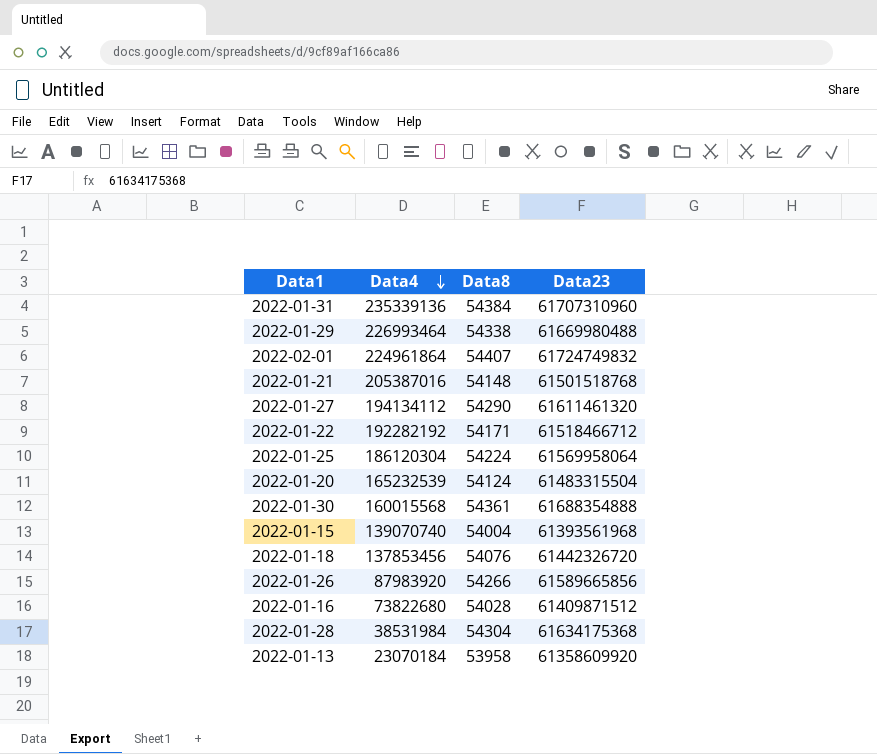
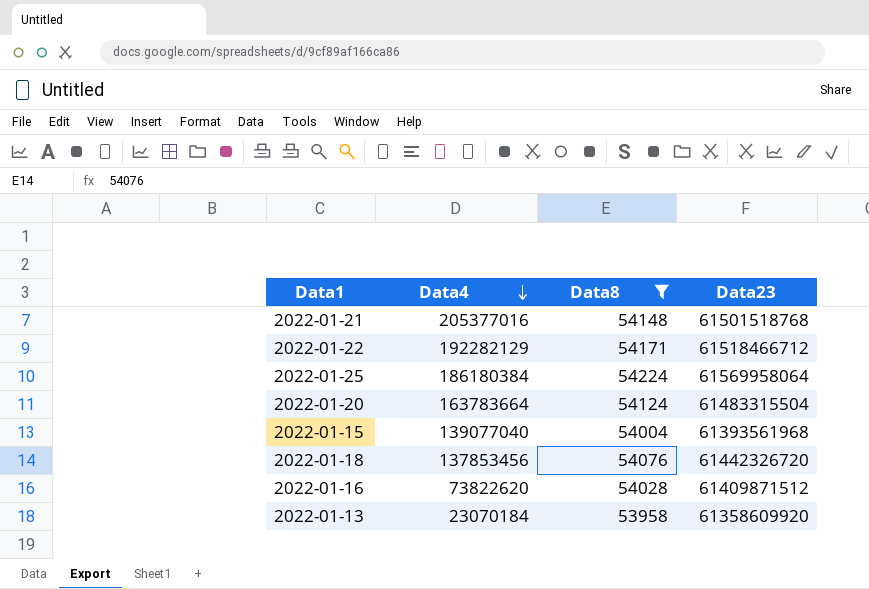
filter: none -> Data8 <= 54224
2022-01-21 | Data4: 205387016 -> 205377016
2022-01-22 | Data4: 192282192 -> 192282129
2022-01-25 | Data4: 186120304 -> 186180384
2022-01-20 | Data4: 165232539 -> 163783664
2022-01-15 | Data4: 139070740 -> 139077040
2022-01-16 | Data4: 73822680 -> 73822620

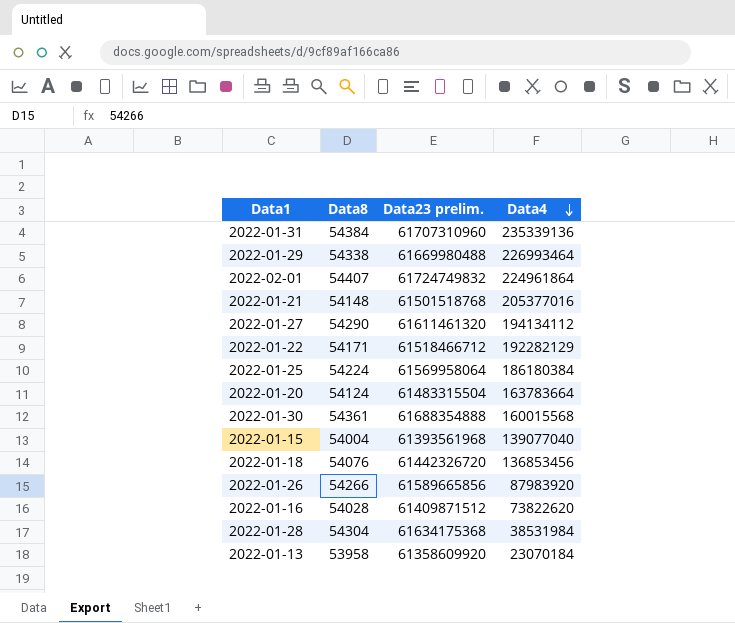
filter: Data8 <= 54224 -> none
column name: Data23 -> Data23 prelim.
column Data4 | position: 2 -> 4
2022-01-18 | Data4: 137853456 -> 136853456

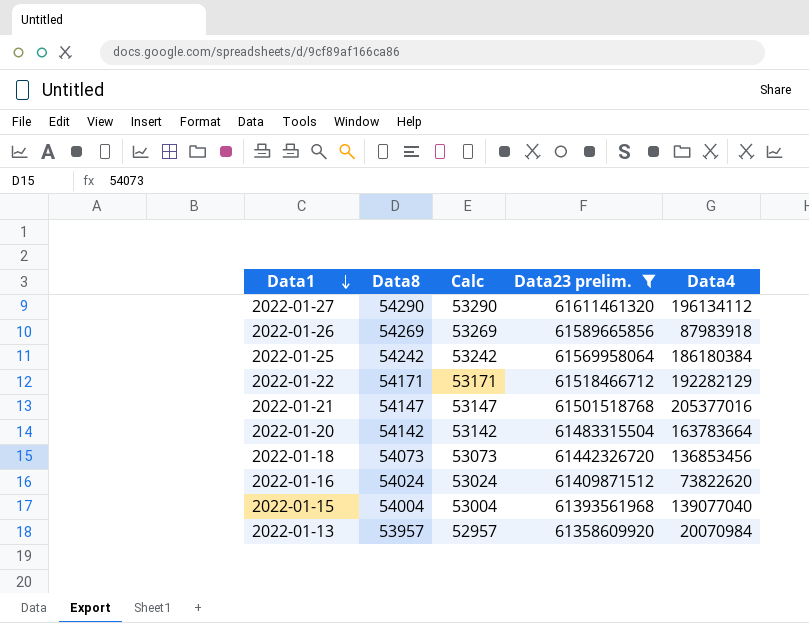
filter: none -> Data23 prelim. <= 61611461320
row order: Data4 descending -> Data1 descending
column Calc | formula: none -> [Data8] - 1000
2022-01-27 | Data4: 194134112 -> 196134112
2022-01-26 | Data8: 54266 -> 54269
2022-01-26 | Data4: 87983920 -> 87983918
2022-01-25 | Data8: 54224 -> 54242
2022-01-21 | Data8: 54148 -> 54147
2022-01-20 | Data8: 54124 -> 54142
2022-01-18 | Data8: 54076 -> 54073
2022-01-16 | Data8: 54028 -> 54024
2022-01-13 | Data8: 53958 -> 53957
2022-01-13 | Data4: 23070184 -> 20070984

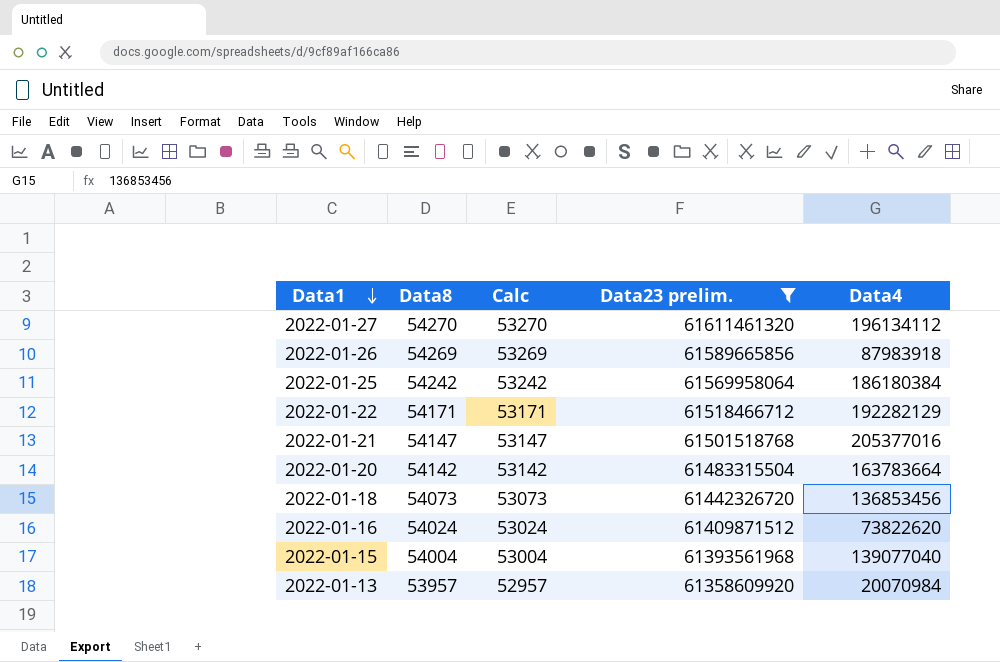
2022-01-27 | Data8: 54290 -> 54270
2022-01-27 | Calc: 53290 -> 53270

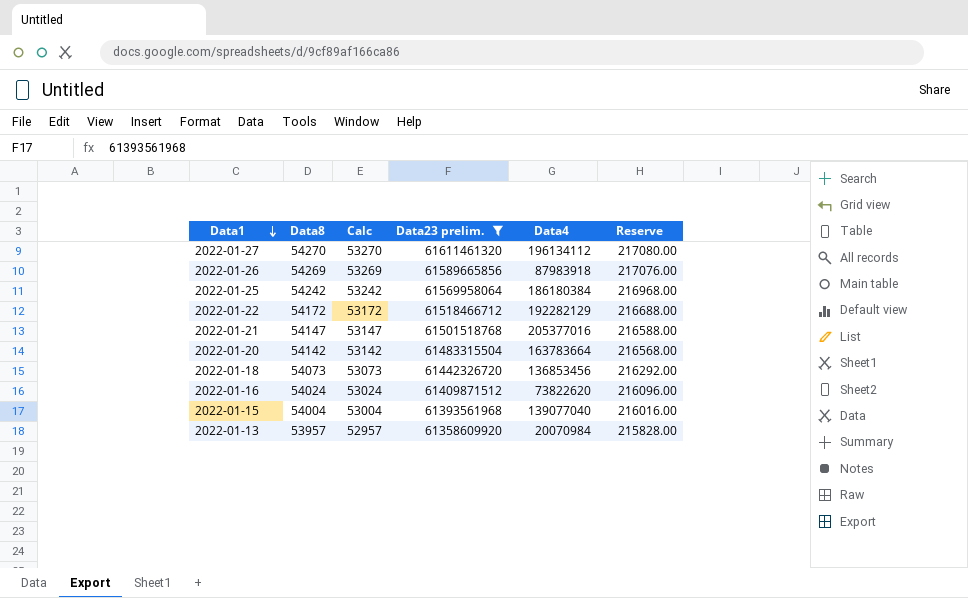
column Reserve | formula: none -> [Data8] * 4
2022-01-22 | Data8: 54171 -> 54172
2022-01-22 | Calc: 53171 -> 53172

